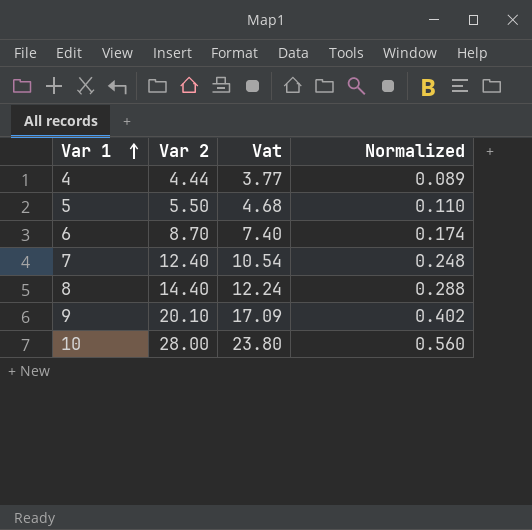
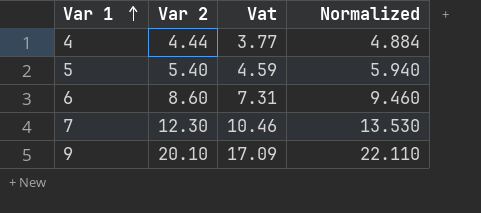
column Normalized | formula: [Var 2] * 0.02 -> [Var 2] * 1.1
row 8: 14.40 | 12.24 | 0.288 -> none
row 10: 28.00 | 23.80 | 0.560 -> none
5 | Var 2: 5.50 -> 5.40
5 | Vat: 4.68 -> 4.59
6 | Var 2: 8.70 -> 8.60
6 | Vat: 7.40 -> 7.31
7 | Var 2: 12.40 -> 12.30
7 | Vat: 10.54 -> 10.46

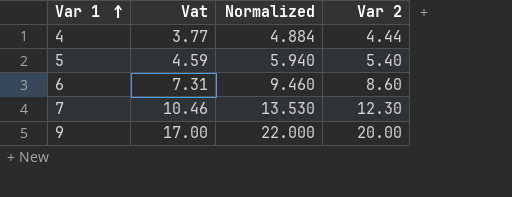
column Var 2 | position: 2 -> 4
9 | Vat: 17.09 -> 17.00
9 | Normalized: 22.110 -> 22.000
9 | Var 2: 20.10 -> 20.00

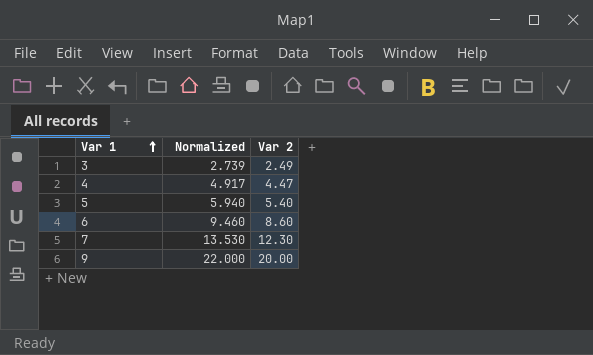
column Vat | formula: [Var 2] * 0.85 -> none
row 3: none -> 2.739 | 2.49
4 | Normalized: 4.884 -> 4.917
4 | Var 2: 4.44 -> 4.47

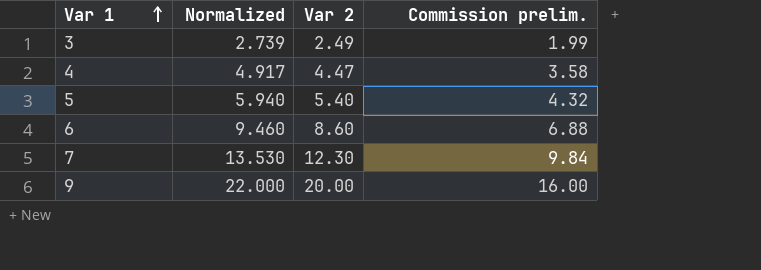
column Commission prelim. | formula: none -> [Var 2] * 0.8

